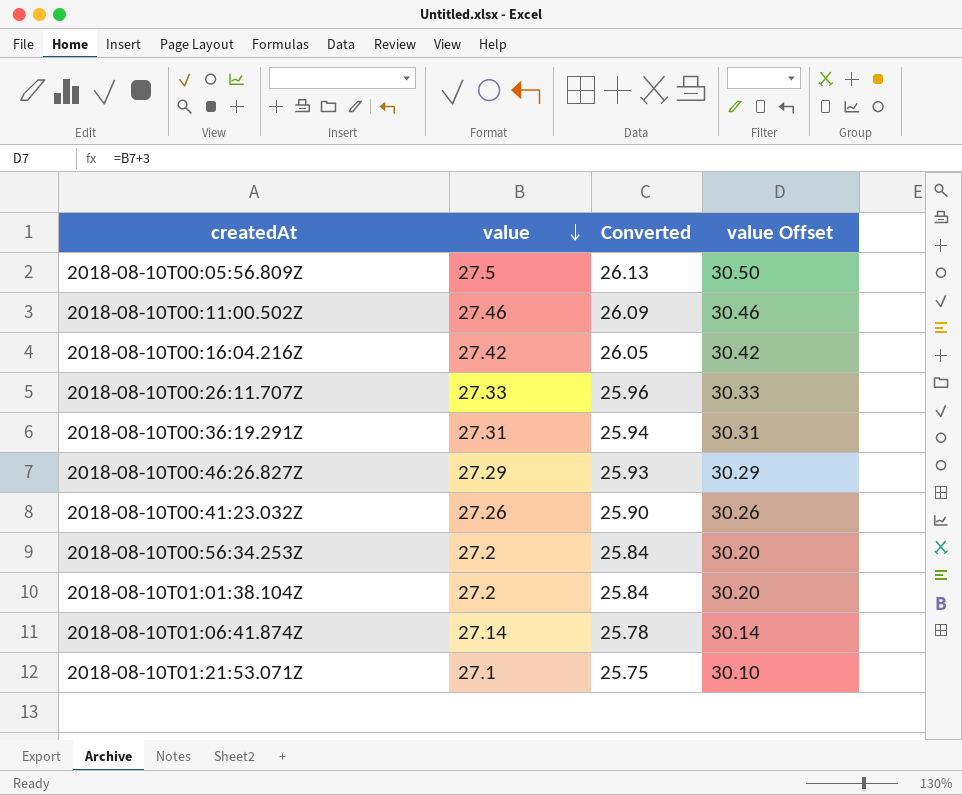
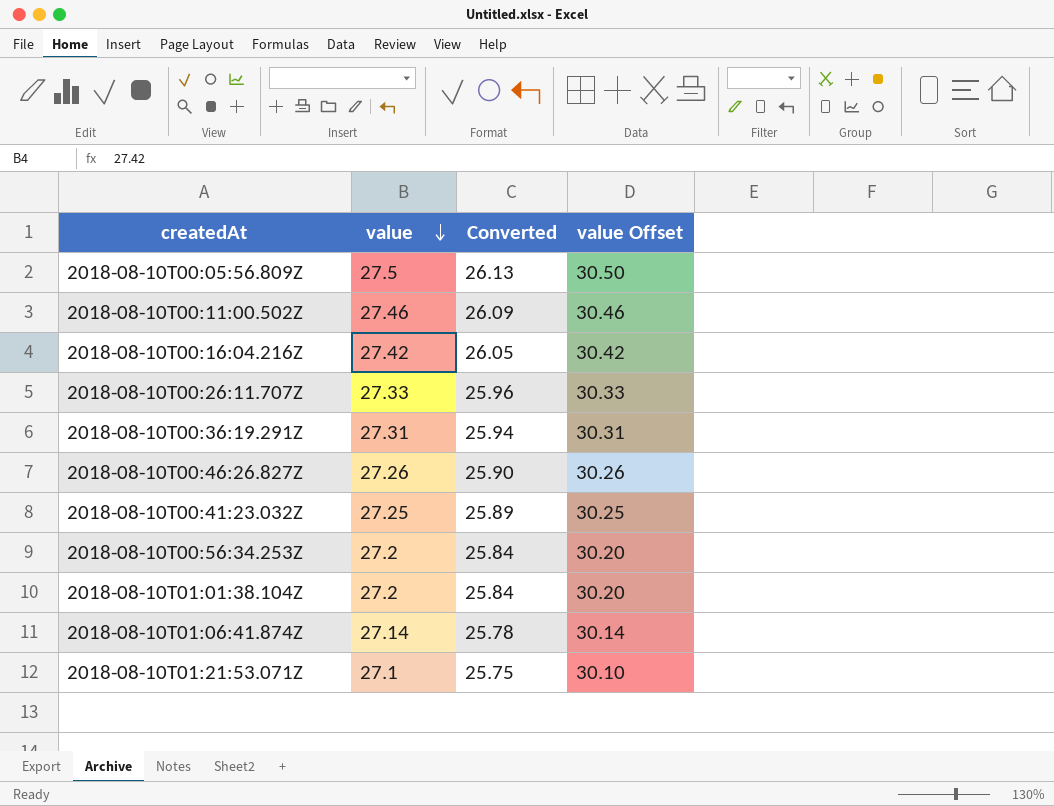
2018-08-10T00:46:26.827Z | value: 27.29 -> 27.26
2018-08-10T00:46:26.827Z | Converted: 25.93 -> 25.90
2018-08-10T00:46:26.827Z | value Offset: 30.29 -> 30.26
2018-08-10T00:41:23.032Z | value: 27.26 -> 27.25
2018-08-10T00:41:23.032Z | Converted: 25.90 -> 25.89
2018-08-10T00:41:23.032Z | value Offset: 30.26 -> 30.25

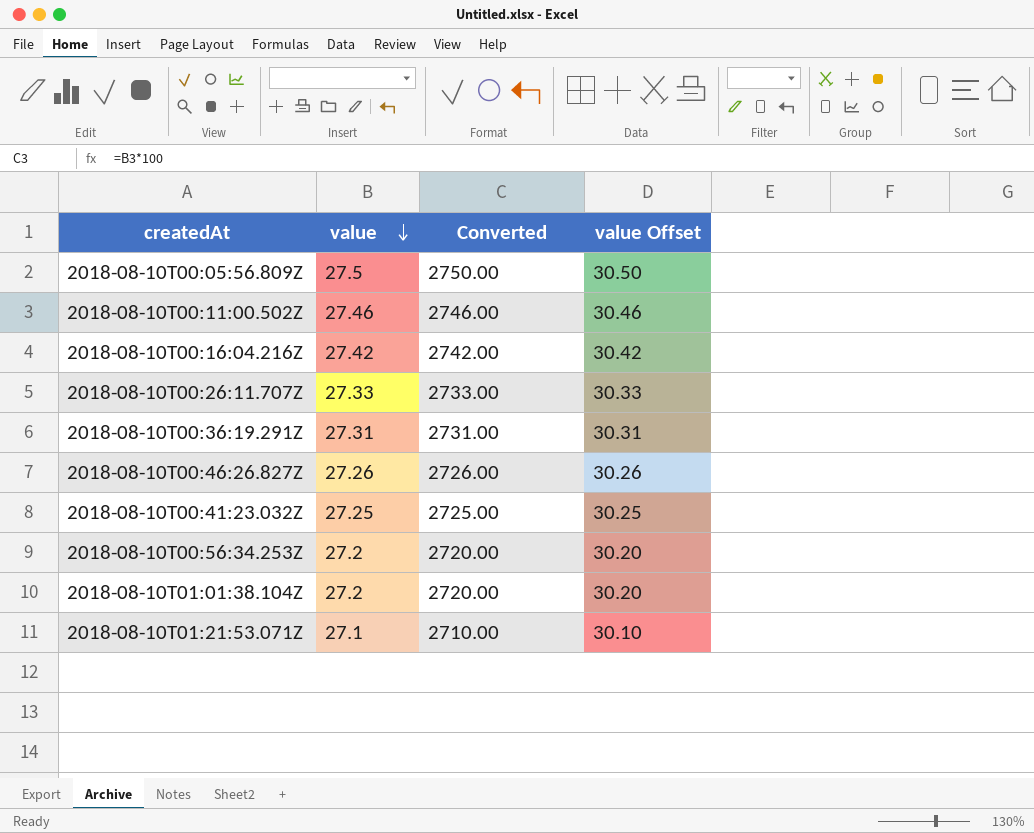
column Converted | formula: [value] * 0.95 -> [value] * 100
row 2018-08-10T01:06:41.874Z: 27.14 | 25.78 | 30.14 -> none

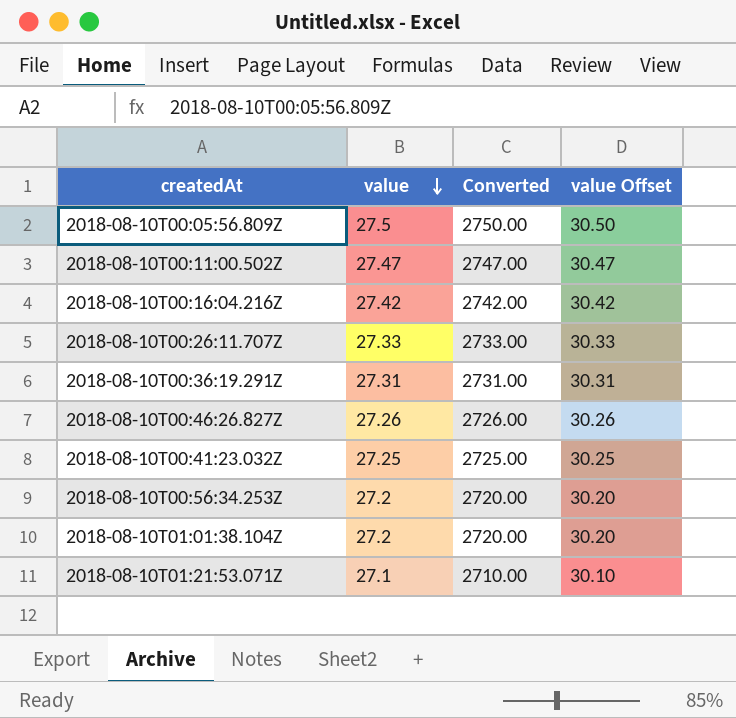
2018-08-10T00:11:00.502Z | value: 27.46 -> 27.47
2018-08-10T00:11:00.502Z | Converted: 2746.00 -> 2747.00
2018-08-10T00:11:00.502Z | value Offset: 30.46 -> 30.47

